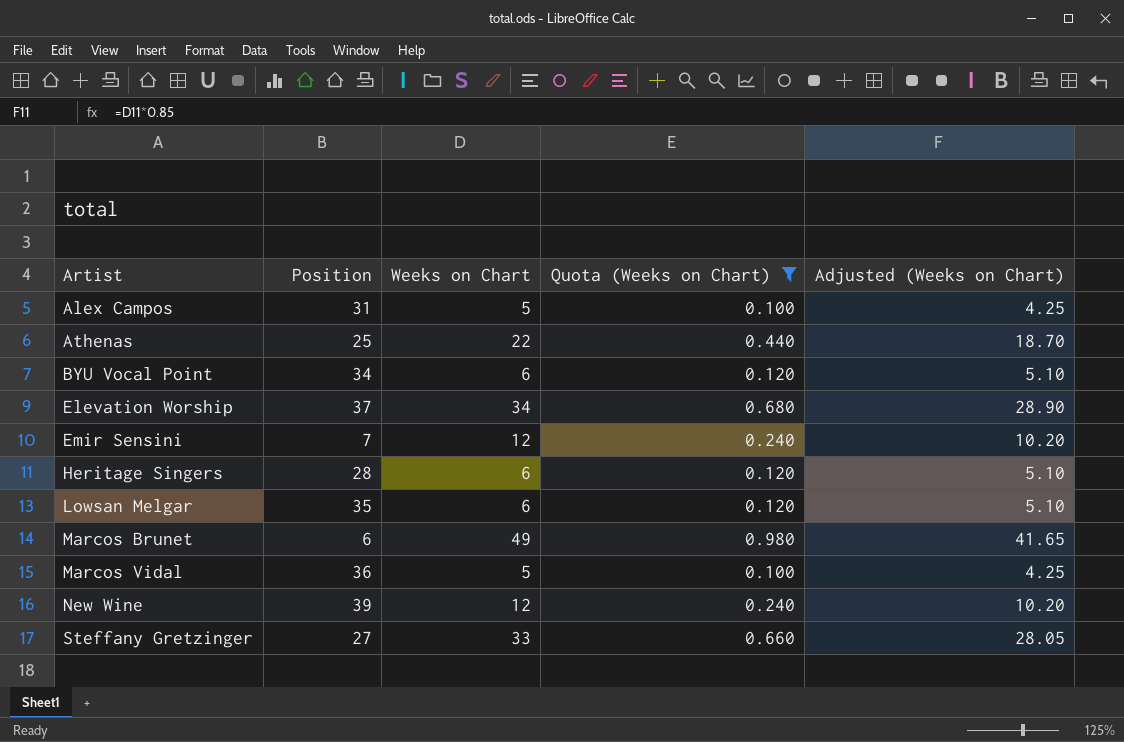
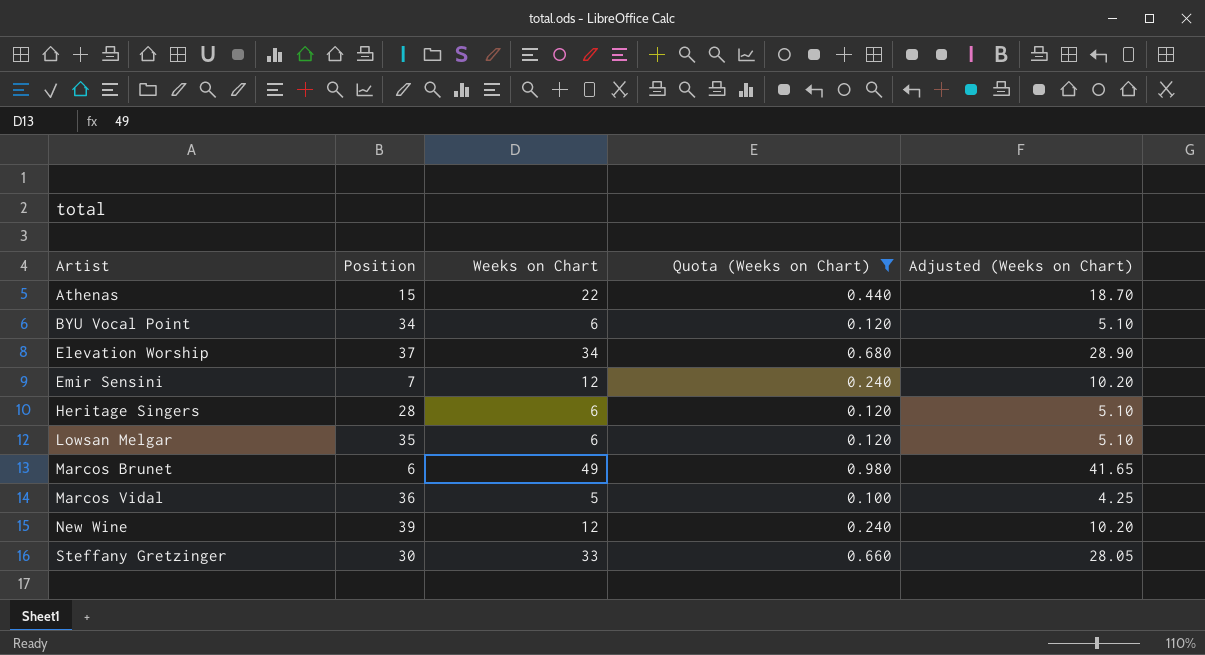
row Alex Campos: 31 | 5 | 0.100 | 4.25 -> none
Athenas | Position: 25 -> 15
Steffany Gretzinger | Position: 27 -> 30

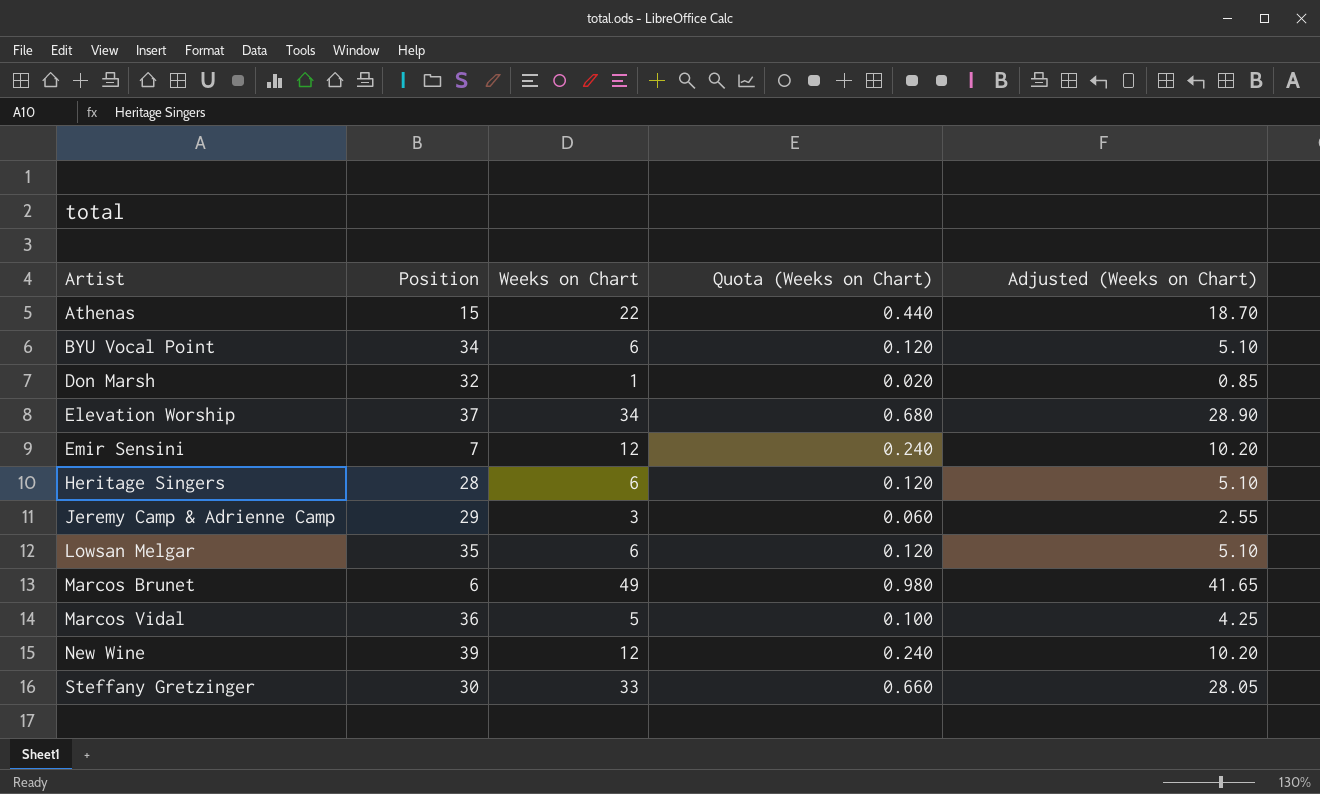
filter: Quota (Weeks on Chart) >= 0.100 -> none

